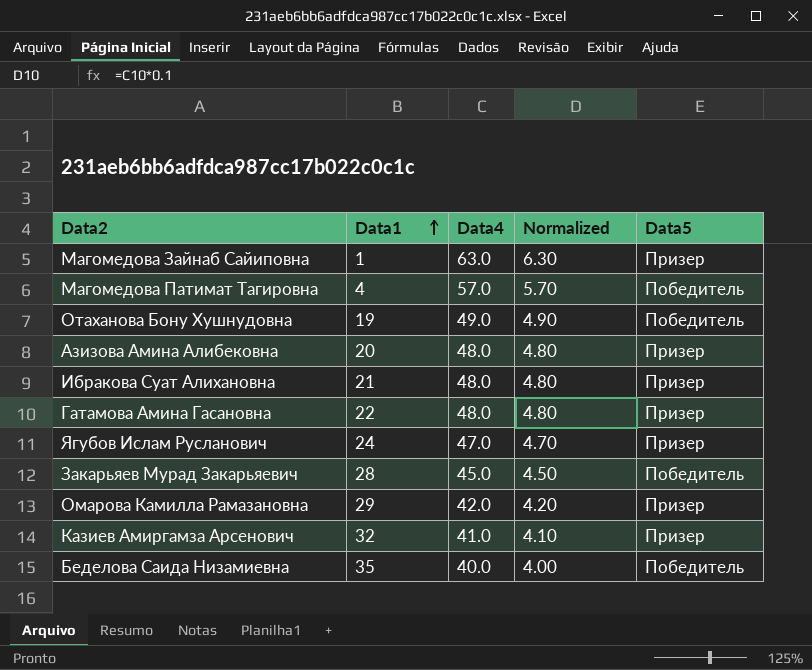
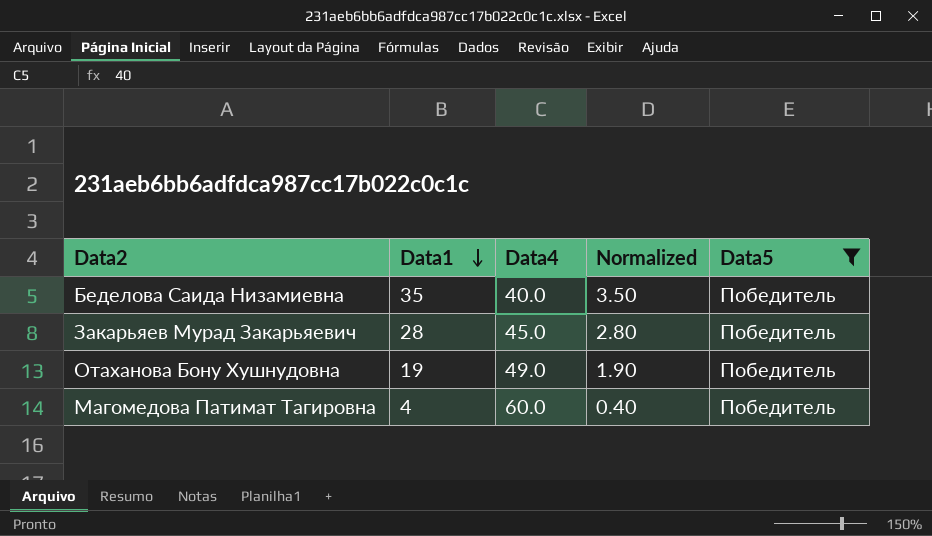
filter: none -> Data5 = Победитель
row order: Data1 ascending -> Data1 descending
column Normalized | formula: [Data4] * 0.1 -> [Data1] * 0.1
Магомедова Патимат Тагировна | Data4: 57.0 -> 60.0

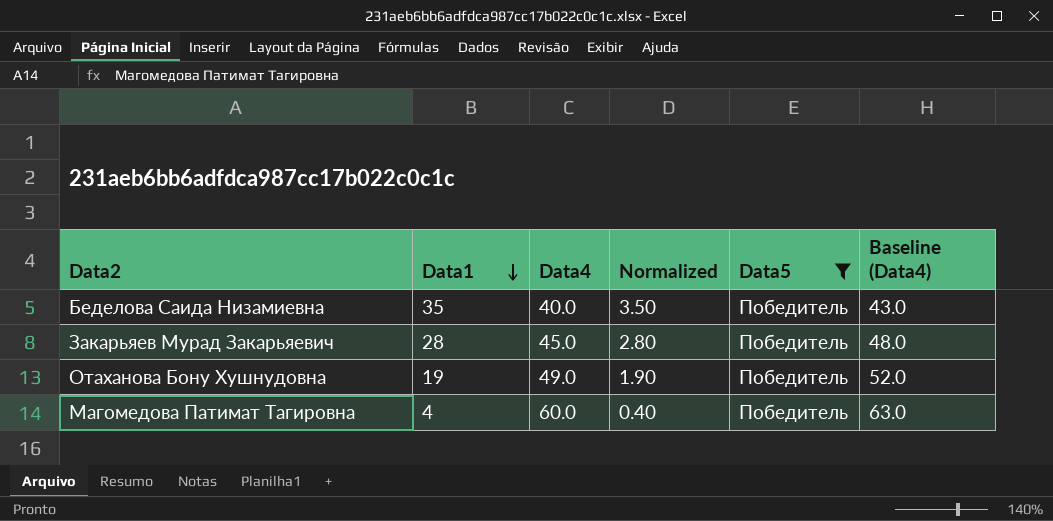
column Baseline (Data4) | formula: none -> [Data4] + 3

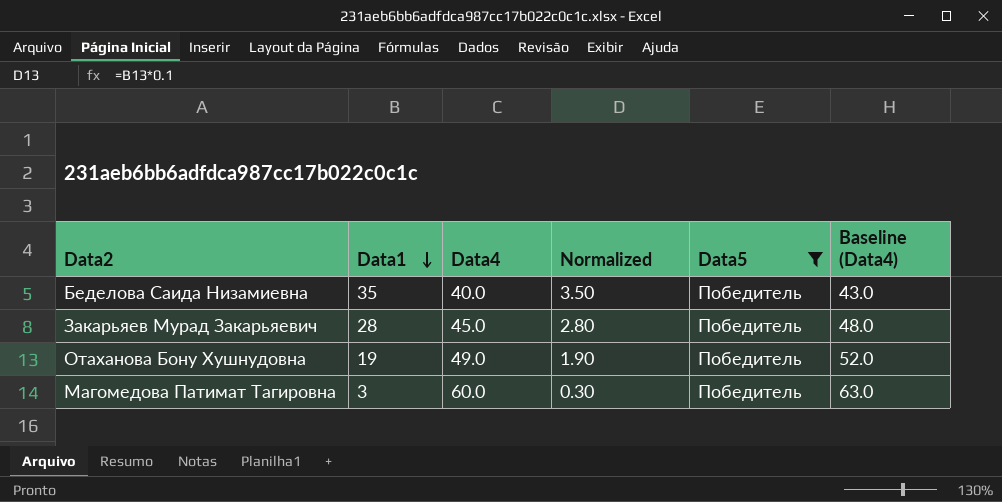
Магомедова Патимат Тагировна | Data1: 4 -> 3
Магомедова Патимат Тагировна | Normalized: 0.40 -> 0.30

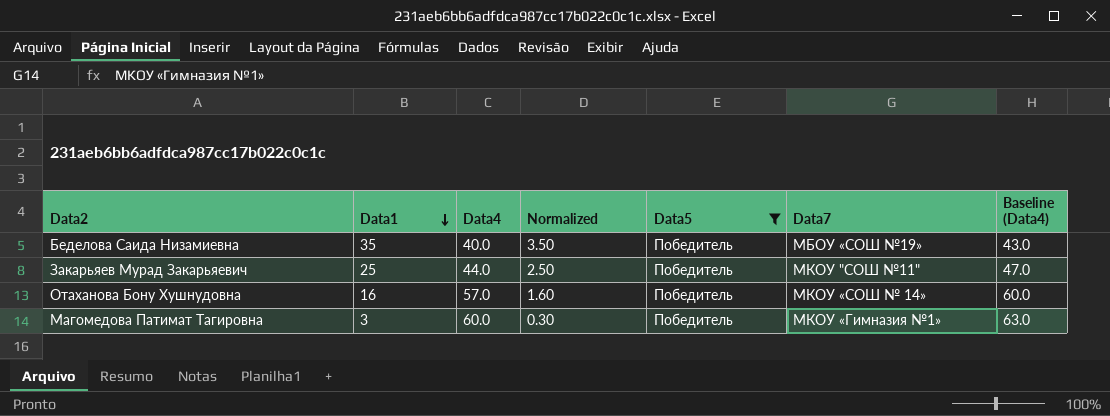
column Data7 | position: none -> 6
Закарьяев Мурад Закарьяевич | Data1: 28 -> 25
Закарьяев Мурад Закарьяевич | Data4: 45.0 -> 44.0
Закарьяев Мурад Закарьяевич | Normalized: 2.80 -> 2.50
Закарьяев Мурад Закарьяевич | Baseline (Data4): 48.0 -> 47.0
Отаханова Бону Хушнудовна | Data1: 19 -> 16
Отаханова Бону Хушнудовна | Data4: 49.0 -> 57.0
Отаханова Бону Хушнудовна | Normalized: 1.90 -> 1.60
Отаханова Бону Хушнудовна | Baseline (Data4): 52.0 -> 60.0

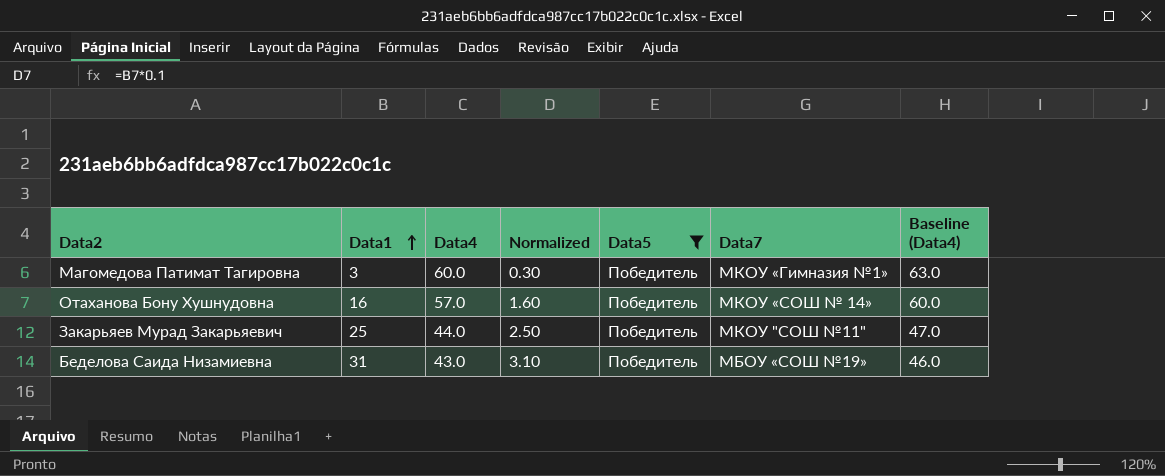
row order: Data1 descending -> Data1 ascending
Беделова Саида Низамиевна | Data1: 35 -> 31
Беделова Саида Низамиевна | Data4: 40.0 -> 43.0
Беделова Саида Низамиевна | Normalized: 3.50 -> 3.10
Беделова Саида Низамиевна | Baseline (Data4): 43.0 -> 46.0

